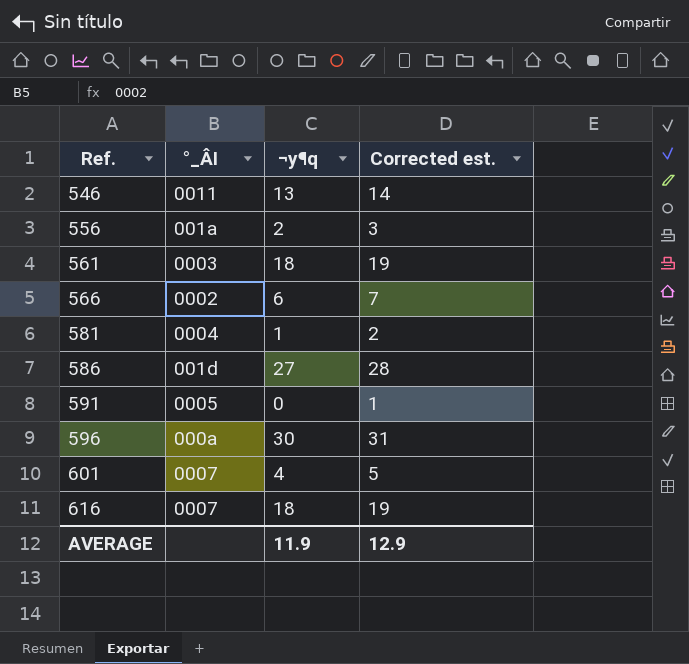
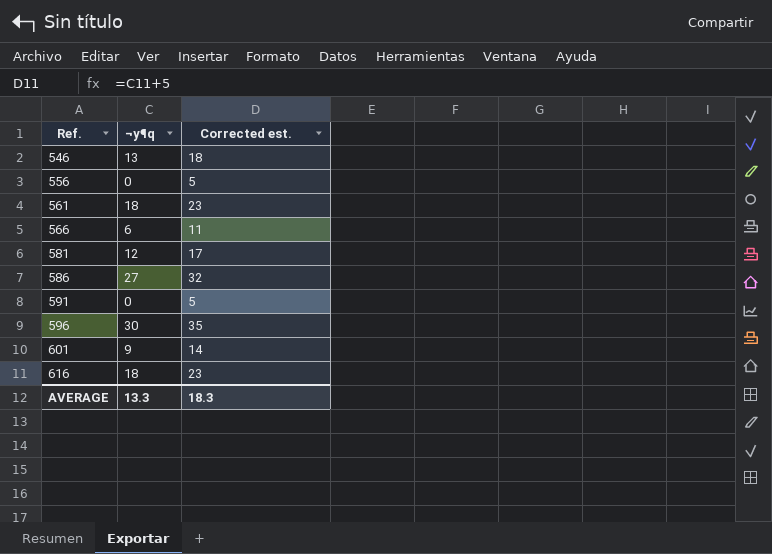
column °_ÂI | position: 2 -> none
column Corrected est. | formula: [¬y¶q] + 1 -> [¬y¶q] + 5
556 | ¬y¶q: 2 -> 0
581 | ¬y¶q: 1 -> 12
601 | ¬y¶q: 4 -> 9
AVERAGE | ¬y¶q: 11.9 -> 13.3
AVERAGE | Corrected est.: 12.9 -> 18.3

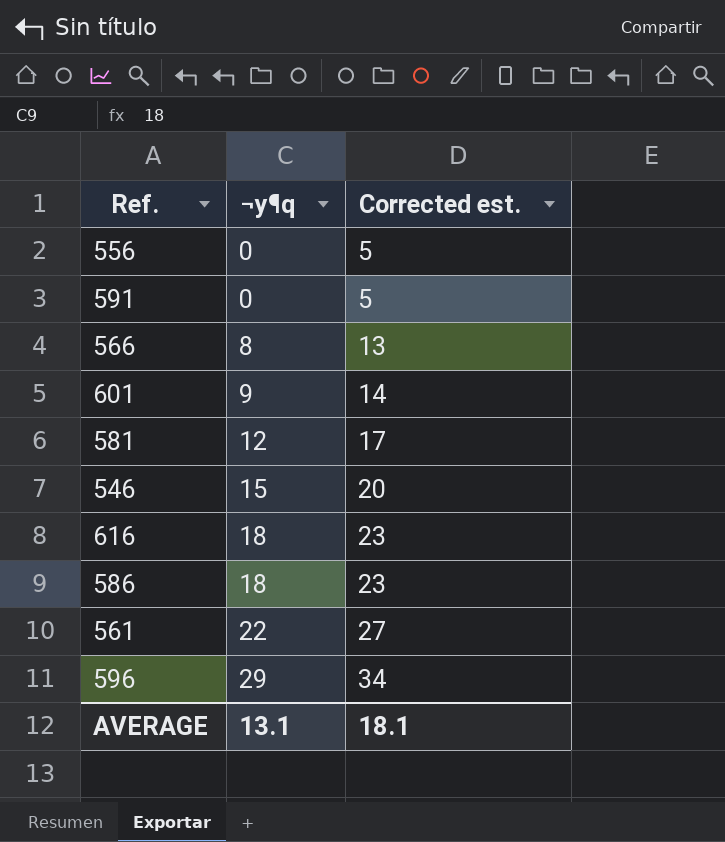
row order: Ref. ascending -> ¬y¶q ascending
566 | ¬y¶q: 6 -> 8
566 | Corrected est.: 11 -> 13
546 | ¬y¶q: 13 -> 15
546 | Corrected est.: 18 -> 20
586 | ¬y¶q: 27 -> 18
586 | Corrected est.: 32 -> 23
561 | ¬y¶q: 18 -> 22
561 | Corrected est.: 23 -> 27
596 | ¬y¶q: 30 -> 29
596 | Corrected est.: 35 -> 34
AVERAGE | ¬y¶q: 13.3 -> 13.1
AVERAGE | Corrected est.: 18.3 -> 18.1

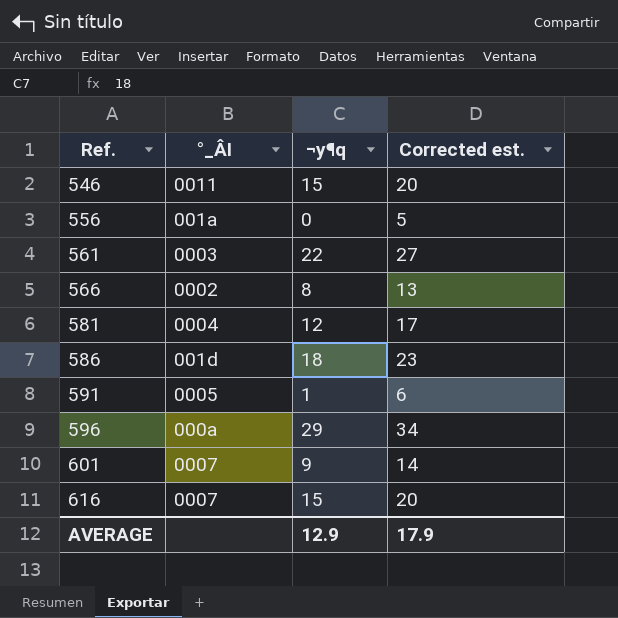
row order: ¬y¶q ascending -> Ref. ascending
column °_ÂI | position: none -> 2
591 | ¬y¶q: 0 -> 1
591 | Corrected est.: 5 -> 6
616 | ¬y¶q: 18 -> 15
616 | Corrected est.: 23 -> 20
AVERAGE | ¬y¶q: 13.1 -> 12.9
AVERAGE | Corrected est.: 18.1 -> 17.9

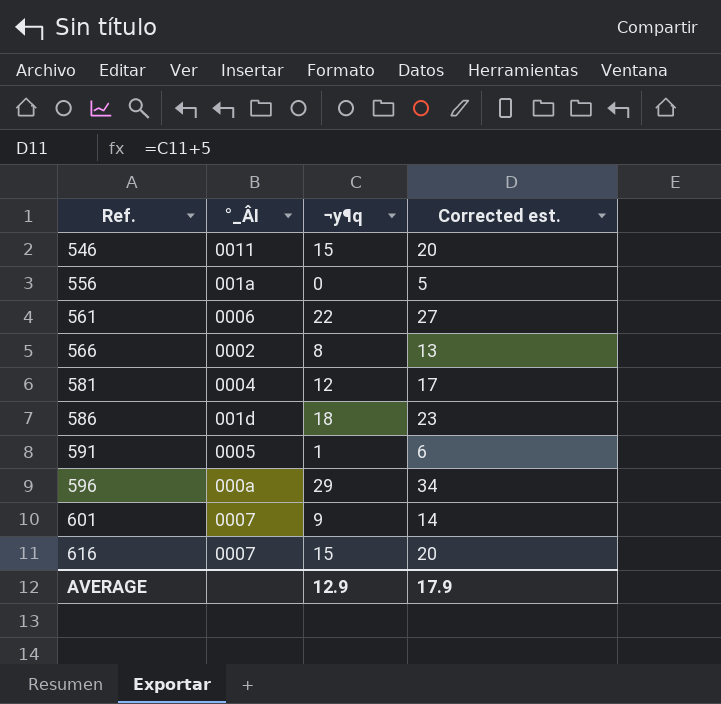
561 | °_ÂI: 0003 -> 0006

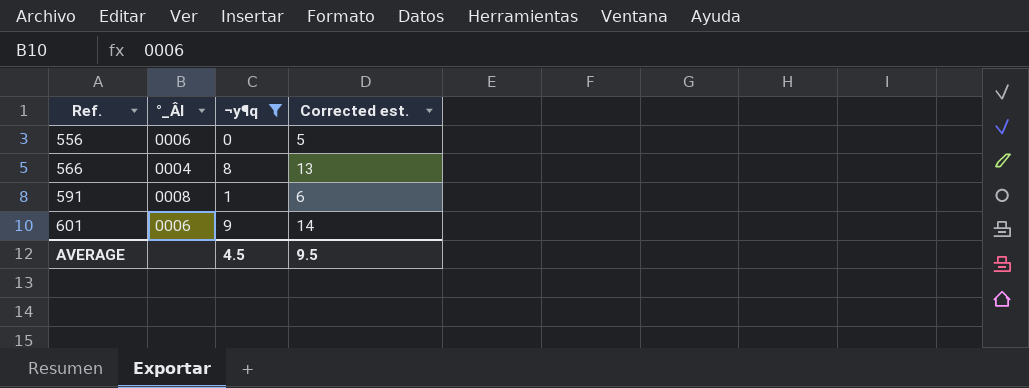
filter: none -> ¬y¶q <= 9
556 | °_ÂI: 001a -> 0006
566 | °_ÂI: 0002 -> 0004
591 | °_ÂI: 0005 -> 0008
601 | °_ÂI: 0007 -> 0006
AVERAGE | ¬y¶q: 12.9 -> 4.5
AVERAGE | Corrected est.: 17.9 -> 9.5

